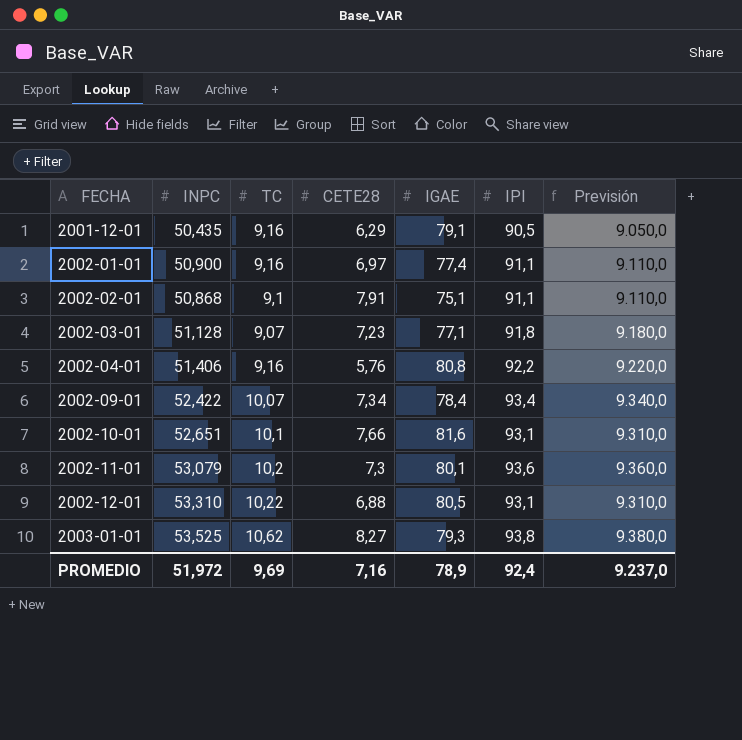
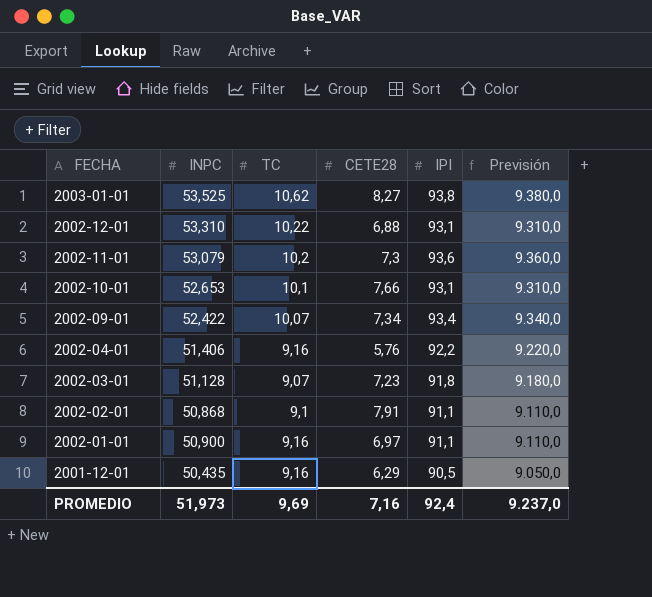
row order: FECHA ascending -> FECHA descending
column IGAE | position: 5 -> none
2002-10-01 | INPC: 52,651 -> 52,653
PROMEDIO | INPC: 51,972 -> 51,973

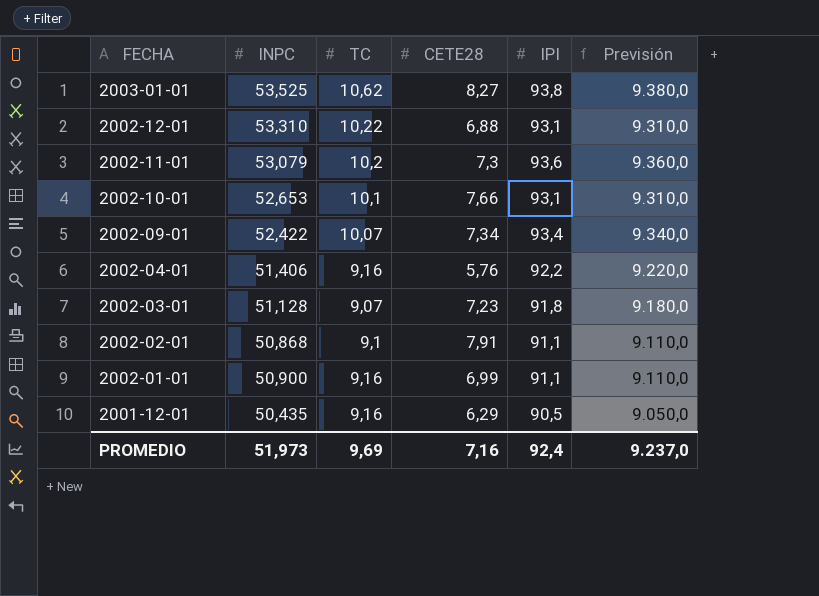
2002-01-01 | CETE28: 6,97 -> 6,99

